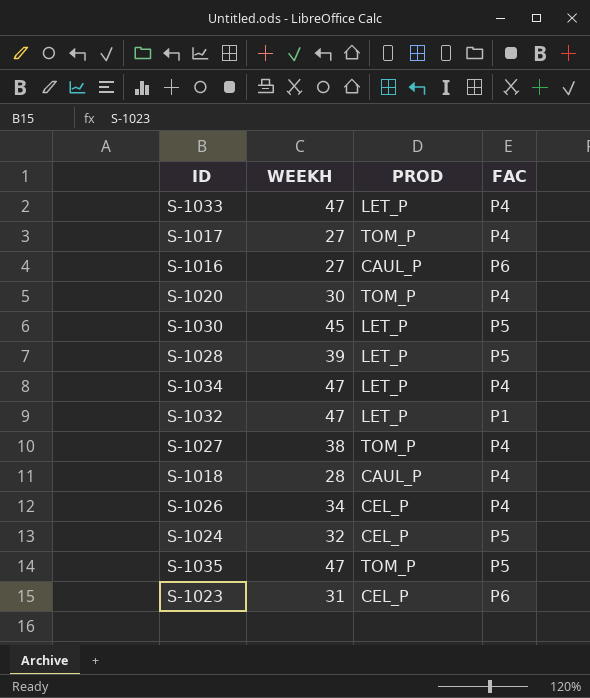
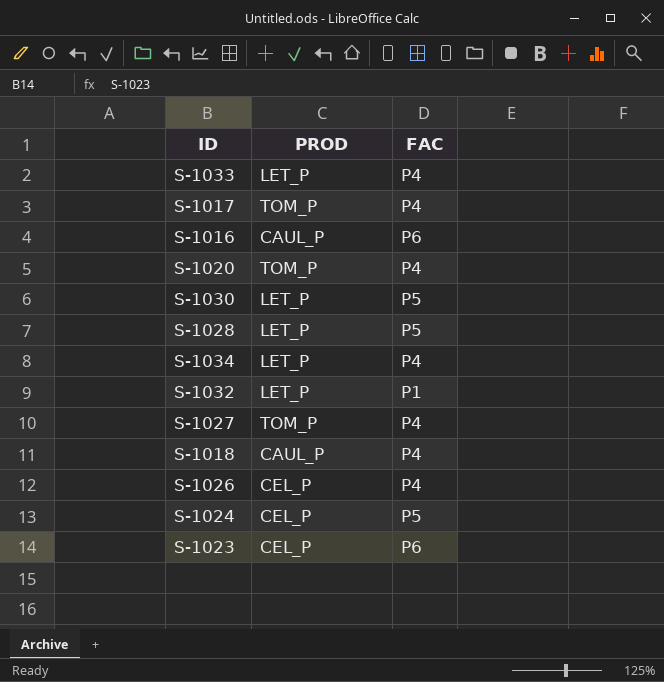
column WEEKH | position: 2 -> none
row S-1035: 47 | TOM_P | P5 -> none

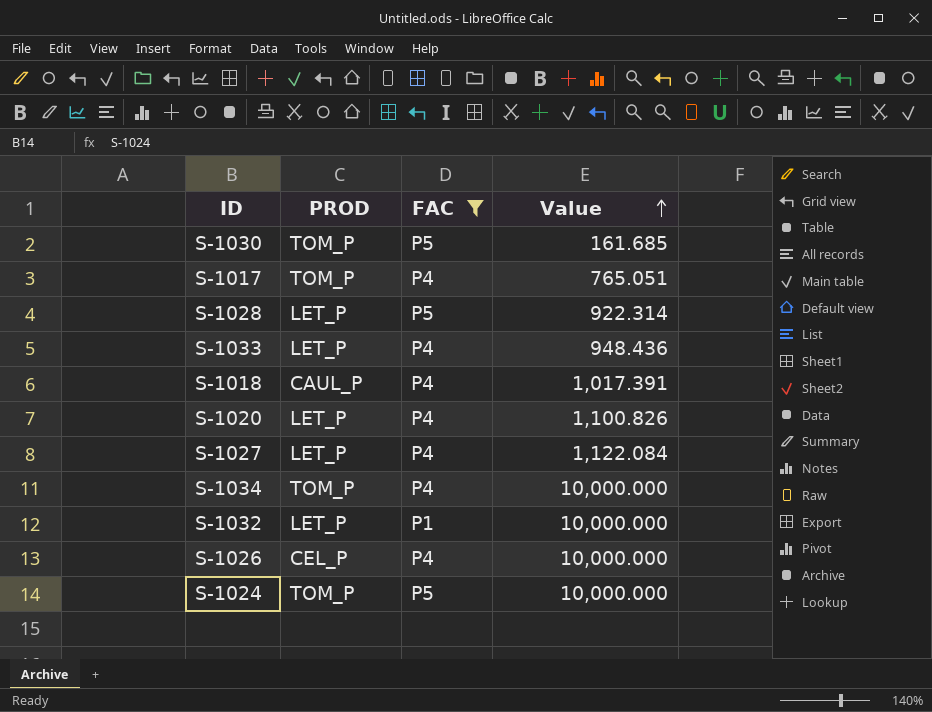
filter: none -> FAC != P6
row order: none -> Value ascending
column Value | position: none -> 4
S-1030 | PROD: LET_P -> TOM_P
S-1020 | PROD: TOM_P -> LET_P
S-1027 | PROD: TOM_P -> LET_P
S-1034 | PROD: LET_P -> TOM_P
S-1024 | PROD: CEL_P -> TOM_P

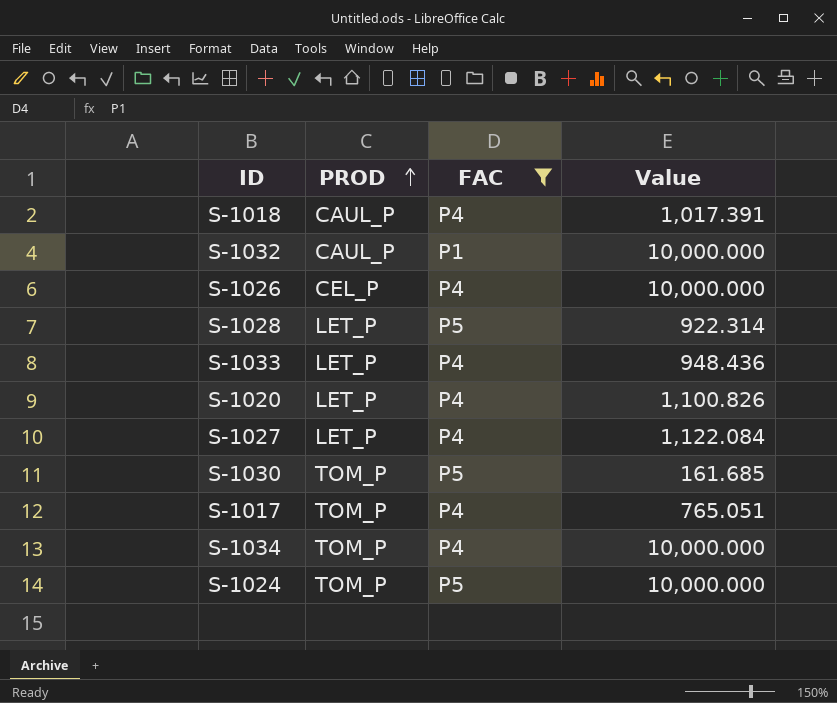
row order: Value ascending -> PROD ascending
S-1032 | PROD: LET_P -> CAUL_P

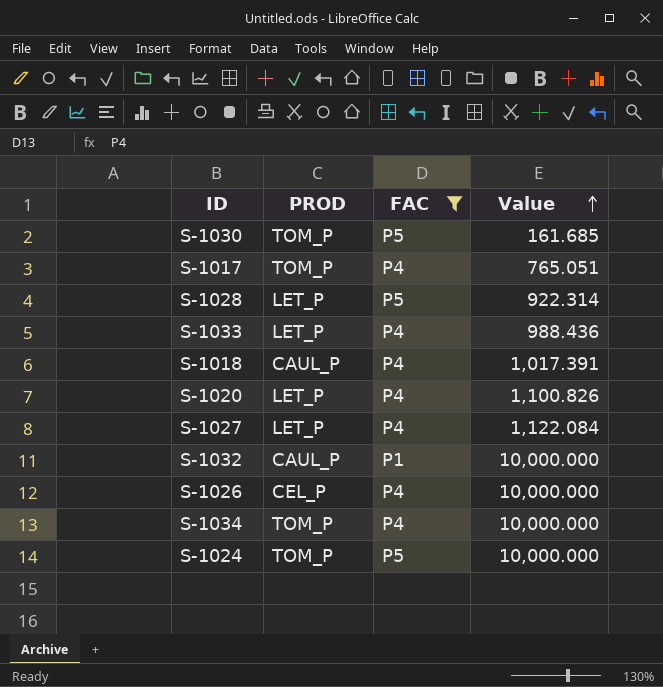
row order: PROD ascending -> Value ascending
S-1033 | Value: 948.436 -> 988.436

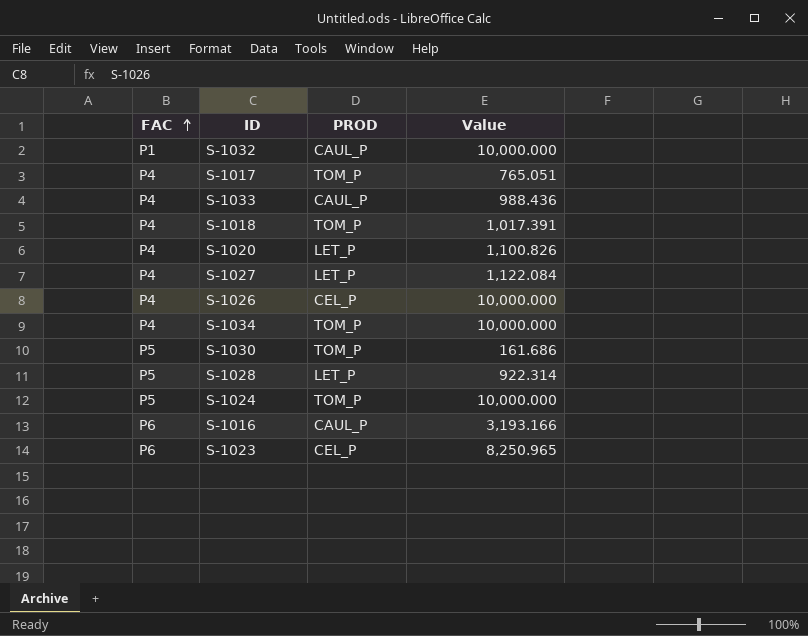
filter: FAC != P6 -> none
row order: Value ascending -> FAC ascending
column FAC | position: 3 -> 1
S-1033 | PROD: LET_P -> CAUL_P
S-1018 | PROD: CAUL_P -> TOM_P
S-1030 | Value: 161.685 -> 161.686

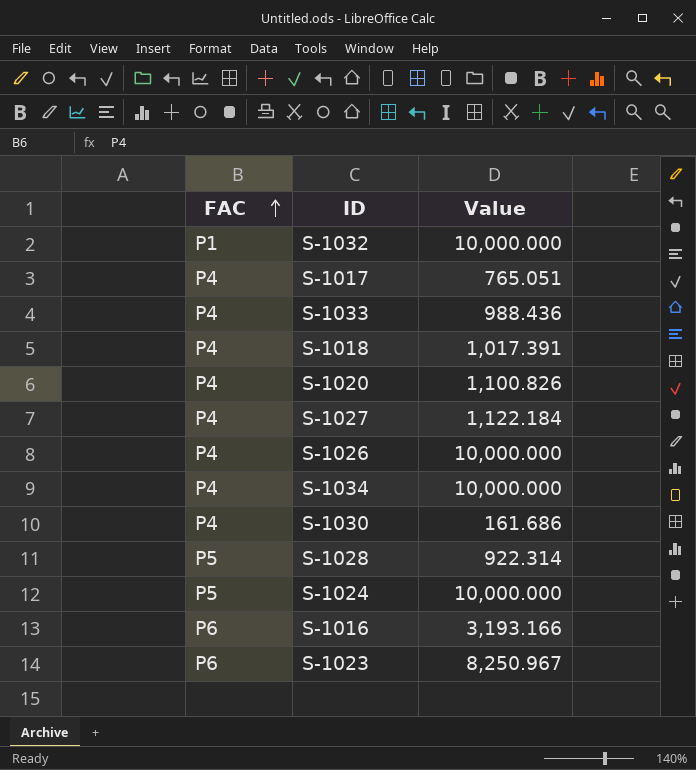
column PROD | position: 3 -> none
S-1027 | Value: 1,122.084 -> 1,122.184
S-1030 | FAC: P5 -> P4
S-1023 | Value: 8,250.965 -> 8,250.967

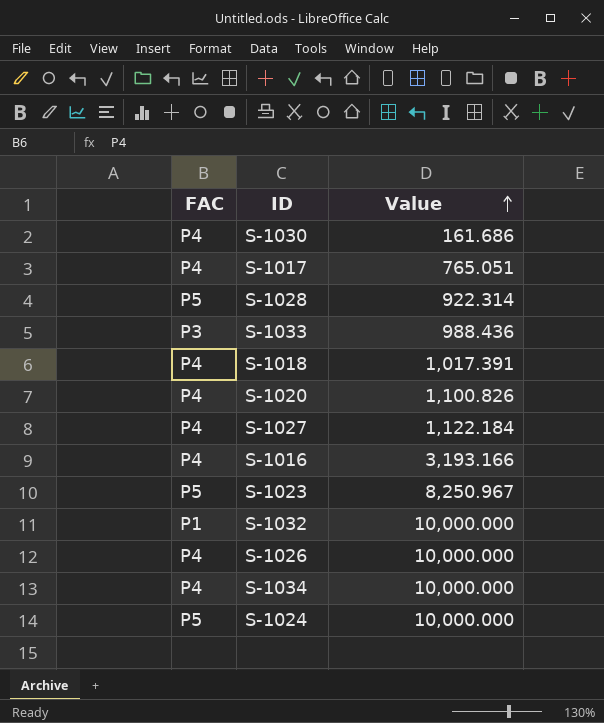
row order: FAC ascending -> Value ascending
S-1033 | FAC: P4 -> P3
S-1016 | FAC: P6 -> P4
S-1023 | FAC: P6 -> P5

